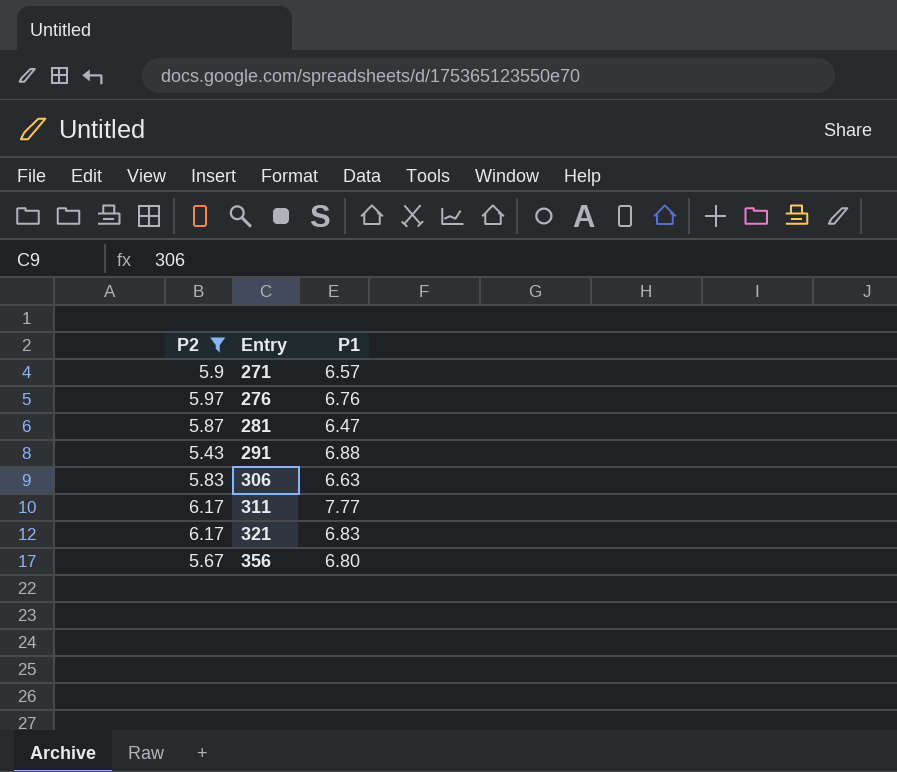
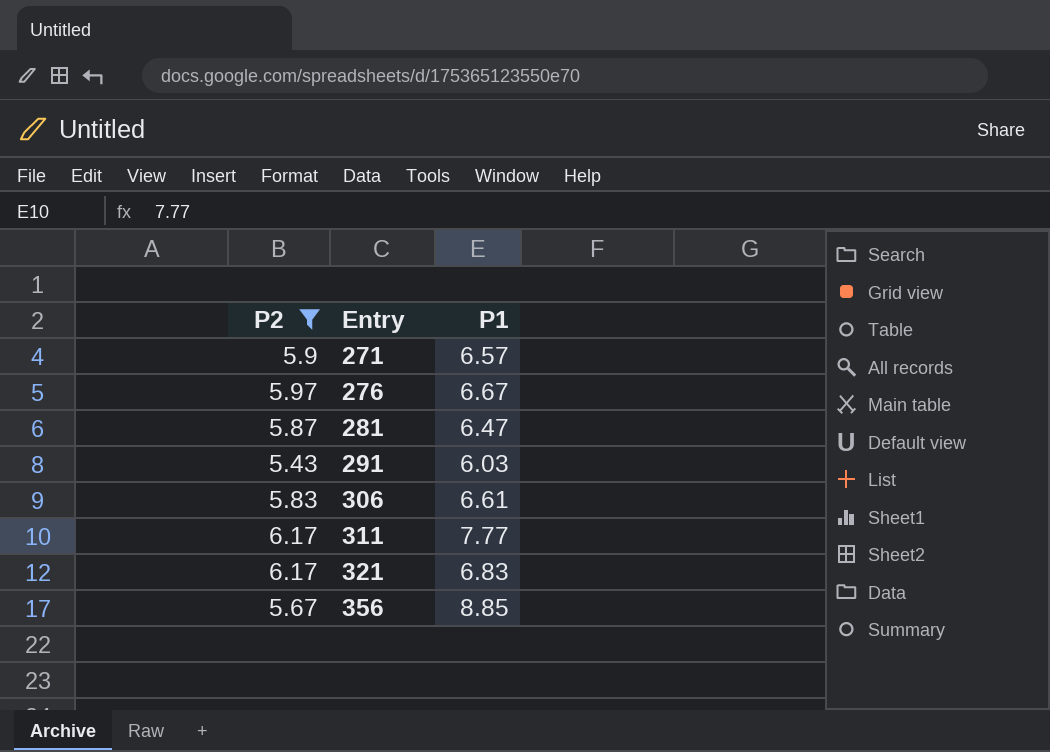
276 | P1: 6.76 -> 6.67
291 | P1: 6.88 -> 6.03
306 | P1: 6.63 -> 6.61
356 | P1: 6.80 -> 8.85

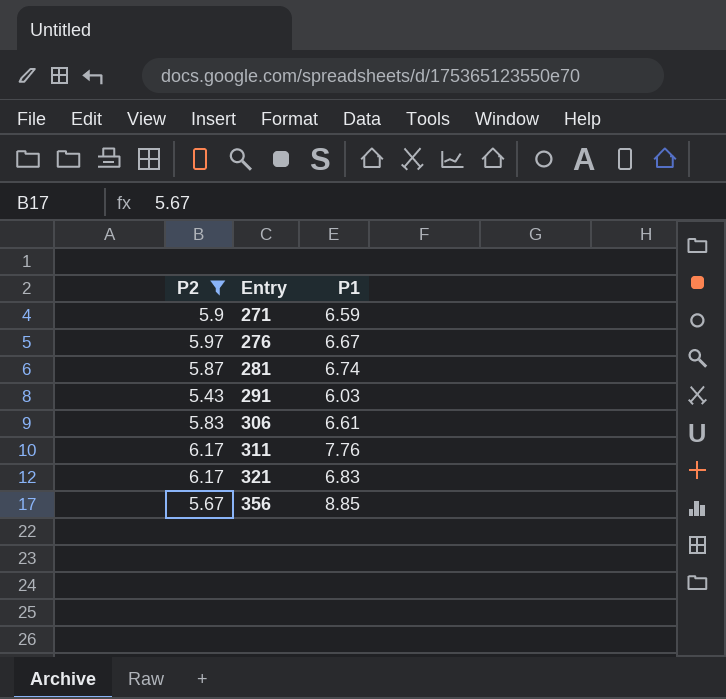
271 | P1: 6.57 -> 6.59
281 | P1: 6.47 -> 6.74
311 | P1: 7.77 -> 7.76

